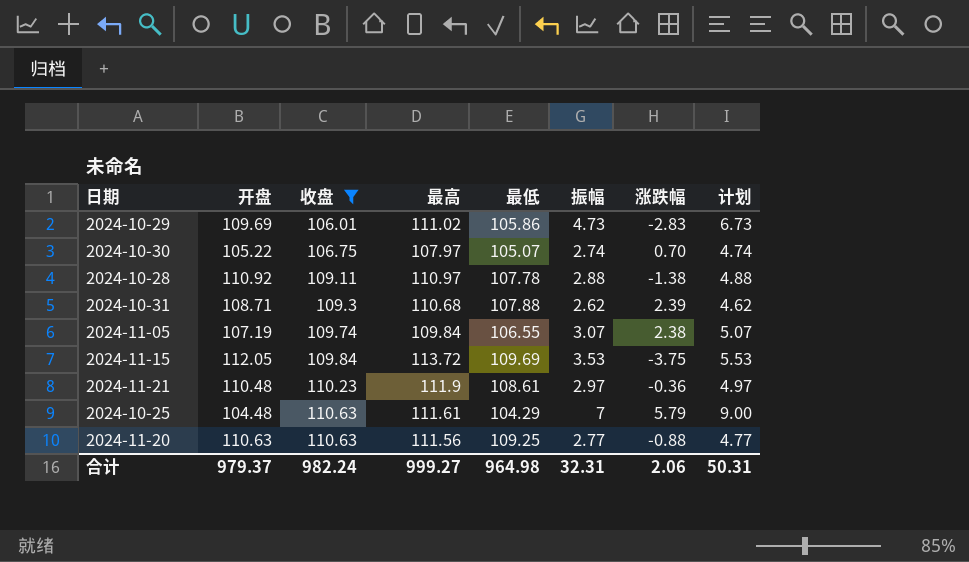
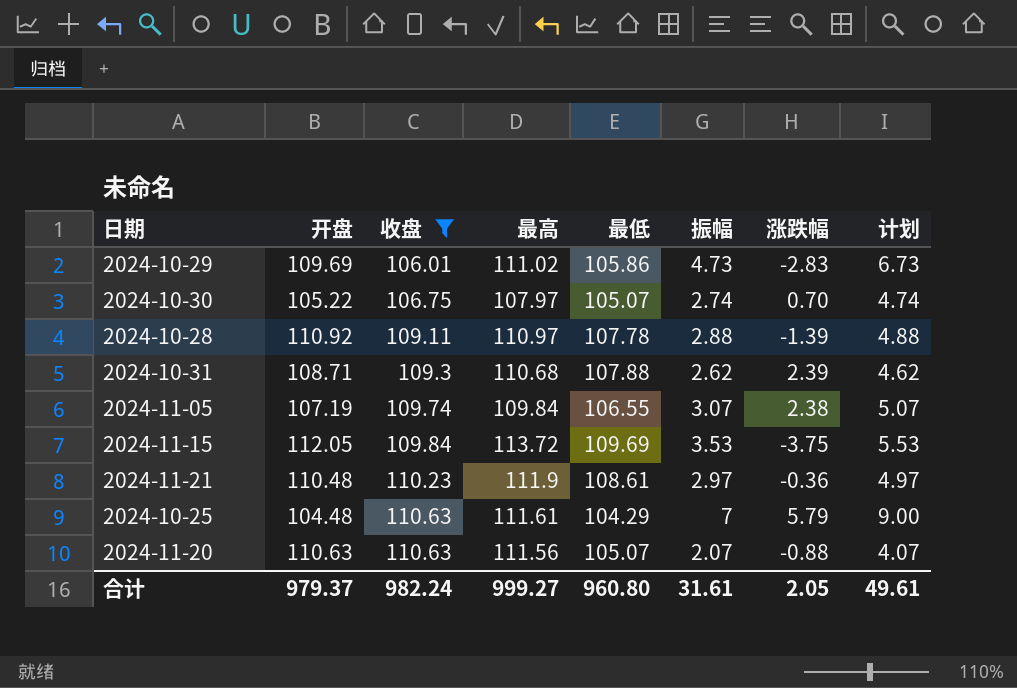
2024-10-28 | 涨跌幅: -1.38 -> -1.39
2024-11-20 | 最低: 109.25 -> 105.07
2024-11-20 | 振幅: 2.77 -> 2.07
2024-11-20 | 计划: 4.77 -> 4.07
合计 | 最低: 964.98 -> 960.80
合计 | 振幅: 32.31 -> 31.61
合计 | 涨跌幅: 2.06 -> 2.05
合计 | 计划: 50.31 -> 49.61

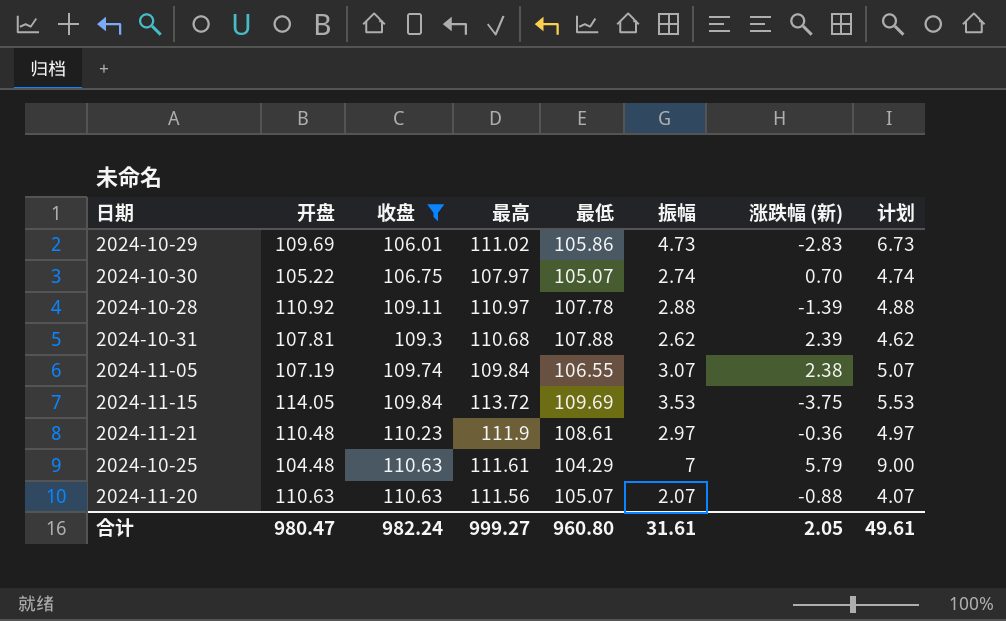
column name: 涨跌幅 -> 涨跌幅 (新)
2024-10-31 | 开盘: 108.71 -> 107.81
2024-11-15 | 开盘: 112.05 -> 114.05
合计 | 开盘: 979.37 -> 980.47

